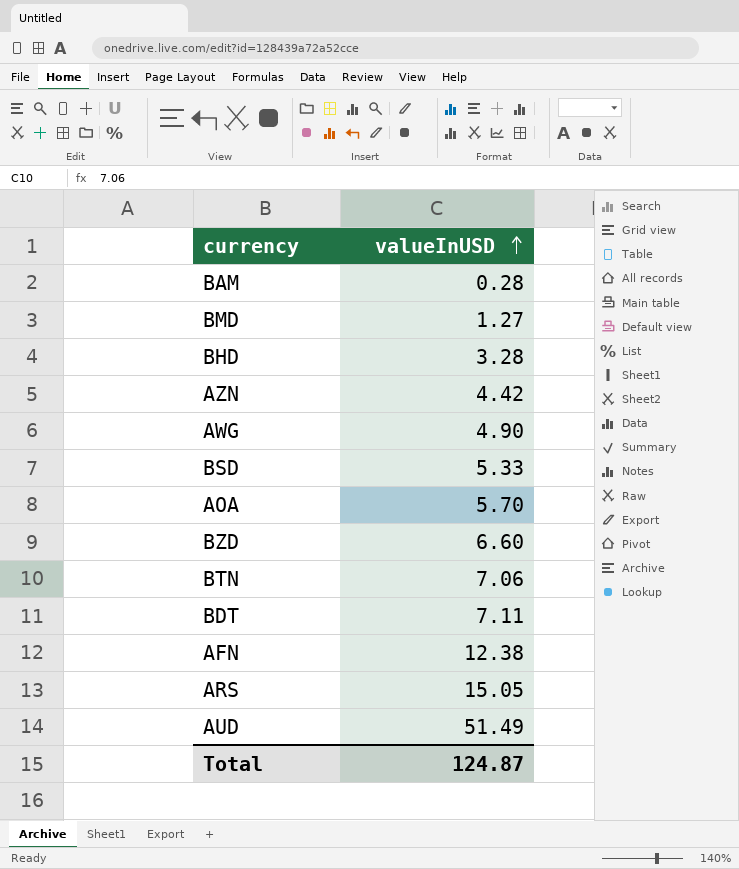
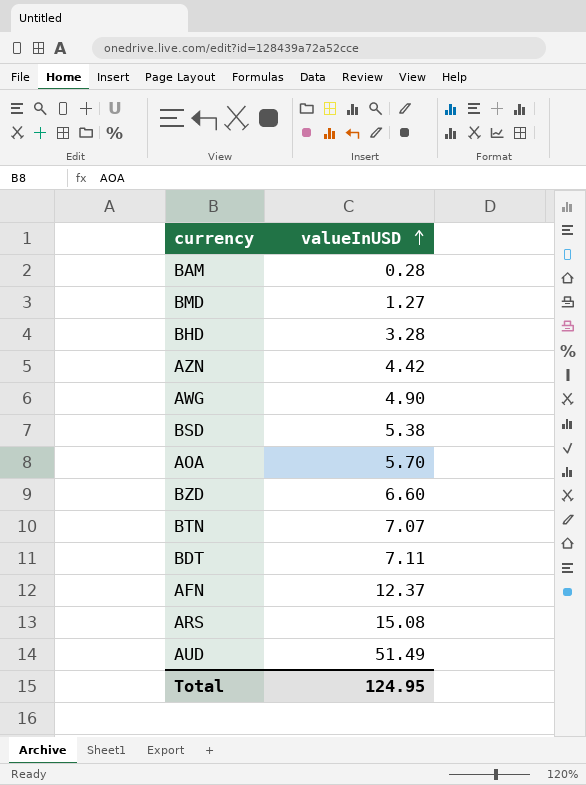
BSD | valueInUSD: 5.33 -> 5.38
BTN | valueInUSD: 7.06 -> 7.07
AFN | valueInUSD: 12.38 -> 12.37
ARS | valueInUSD: 15.05 -> 15.08
Total | valueInUSD: 124.87 -> 124.95

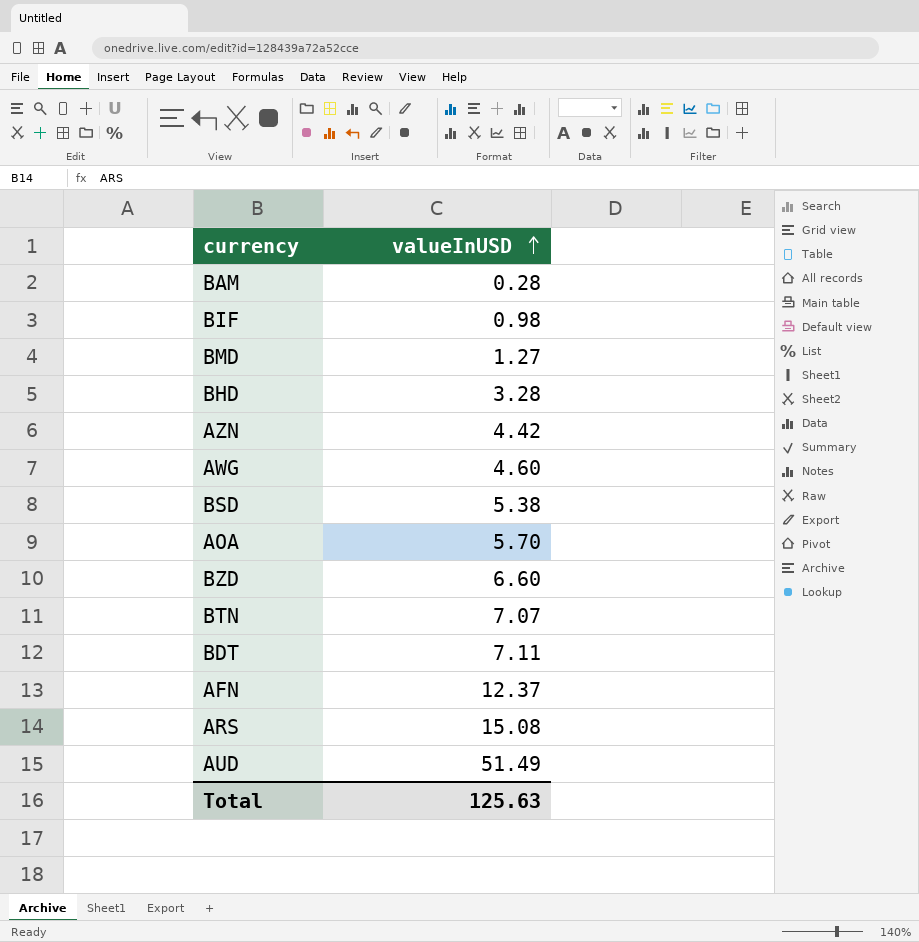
row BIF: none -> 0.98
AWG | valueInUSD: 4.90 -> 4.60
Total | valueInUSD: 124.95 -> 125.63

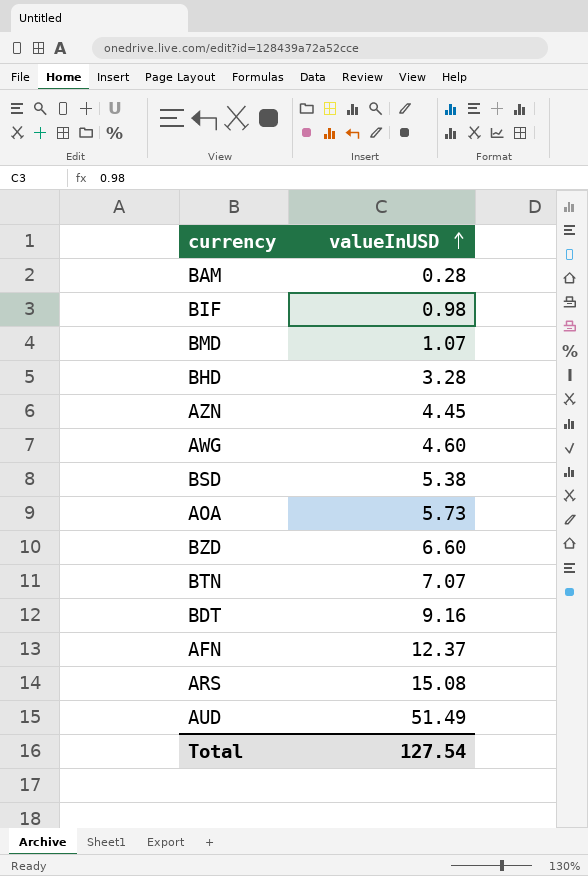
BMD | valueInUSD: 1.27 -> 1.07
AZN | valueInUSD: 4.42 -> 4.45
AOA | valueInUSD: 5.70 -> 5.73
BDT | valueInUSD: 7.11 -> 9.16
Total | valueInUSD: 125.63 -> 127.54

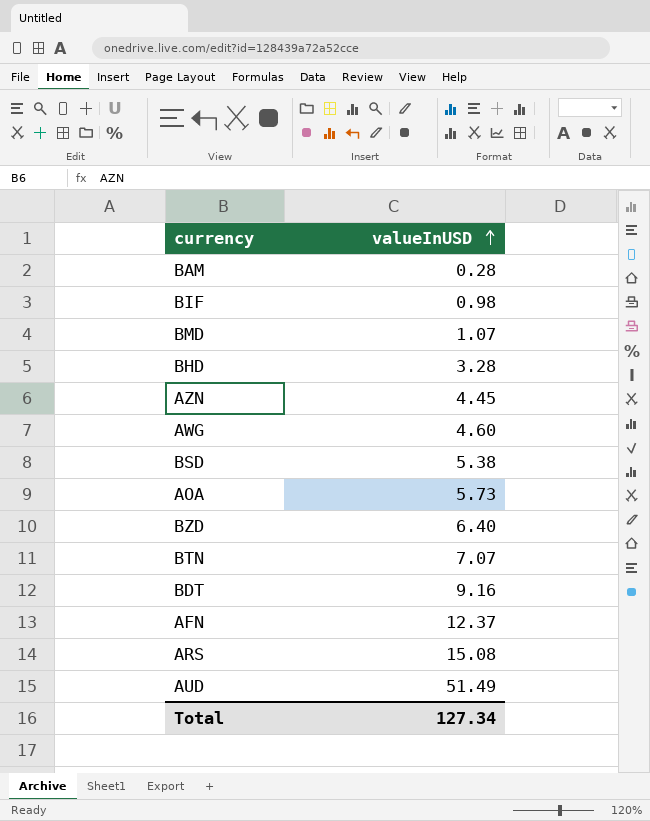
BZD | valueInUSD: 6.60 -> 6.40
Total | valueInUSD: 127.54 -> 127.34

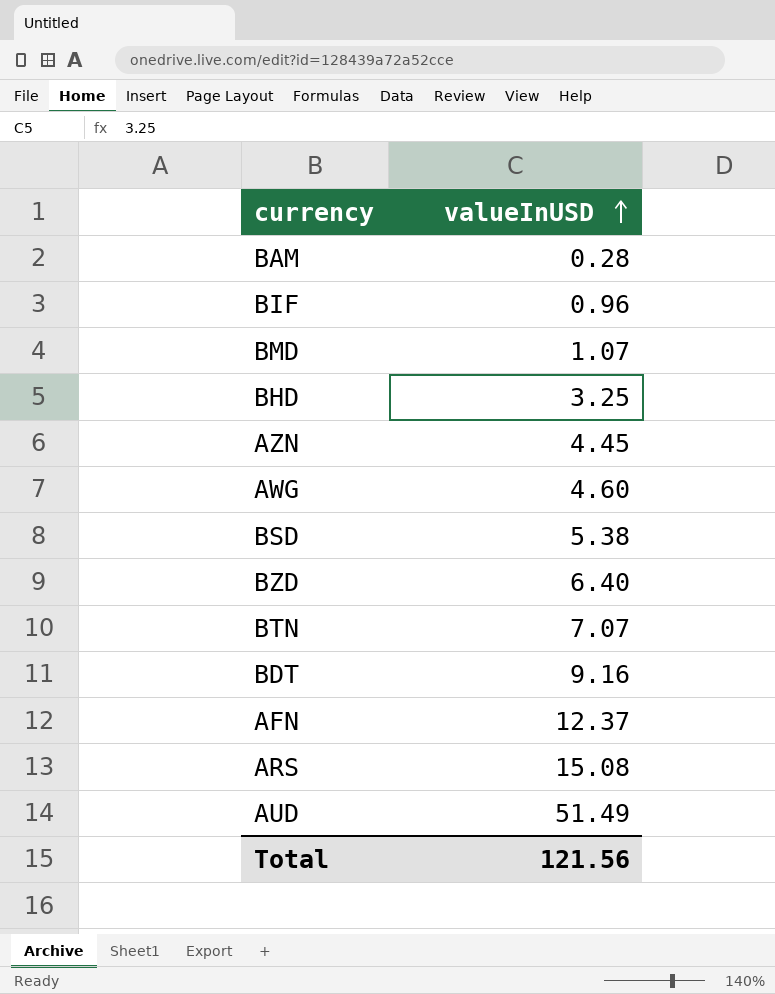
row AOA: 5.73 -> none
BIF | valueInUSD: 0.98 -> 0.96
BHD | valueInUSD: 3.28 -> 3.25
Total | valueInUSD: 127.34 -> 121.56

